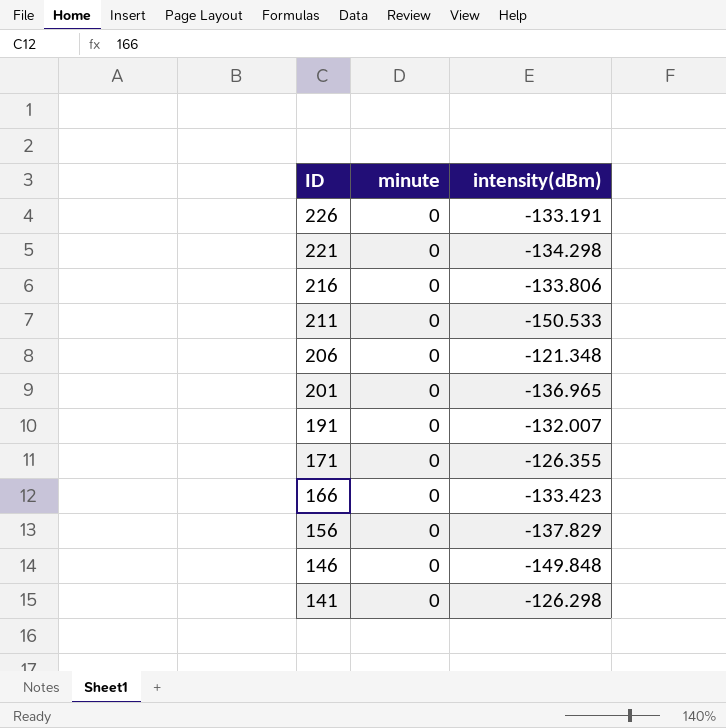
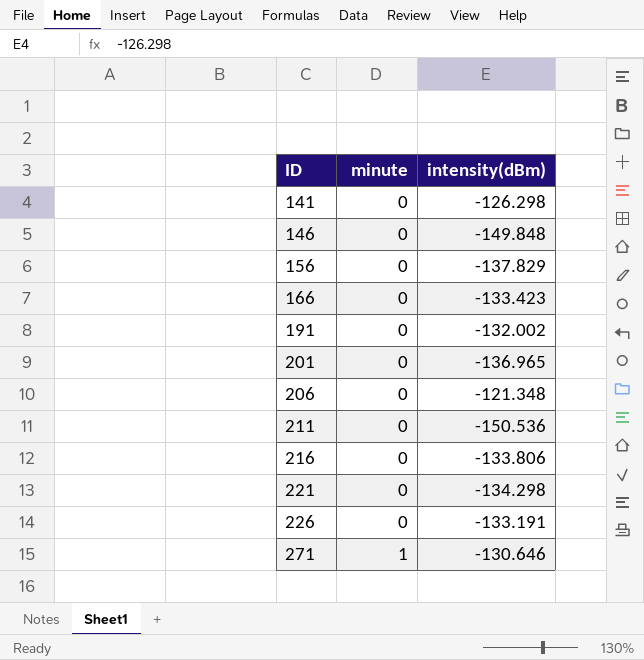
row order: ID descending -> ID ascending
row 171: 0 | -126.355 -> none
191 | intensity(dBm): -132.007 -> -132.002
211 | intensity(dBm): -150.533 -> -150.536
row 271: none -> 1 | -130.646

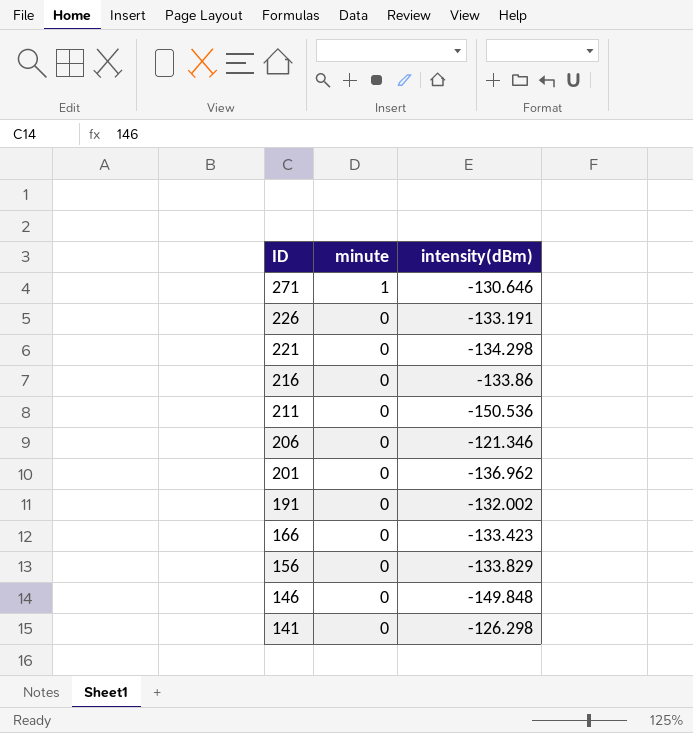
row order: ID ascending -> ID descending
216 | intensity(dBm): -133.806 -> -133.86
206 | intensity(dBm): -121.348 -> -121.346
201 | intensity(dBm): -136.965 -> -136.962
156 | intensity(dBm): -137.829 -> -133.829

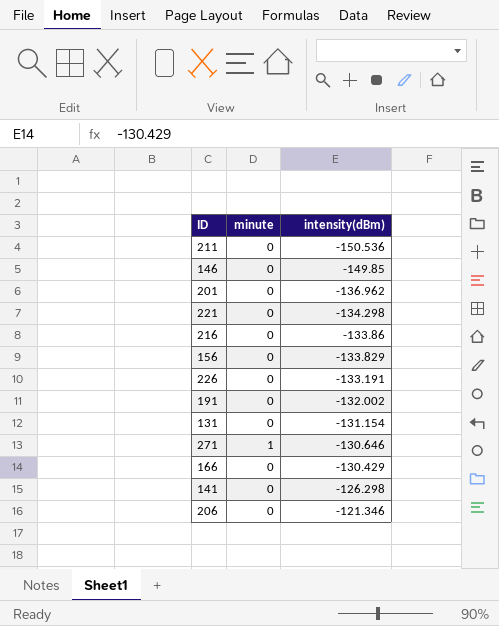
row order: ID descending -> intensity(dBm) ascending
146 | intensity(dBm): -149.848 -> -149.85
row 131: none -> 0 | -131.154
166 | intensity(dBm): -133.423 -> -130.429

